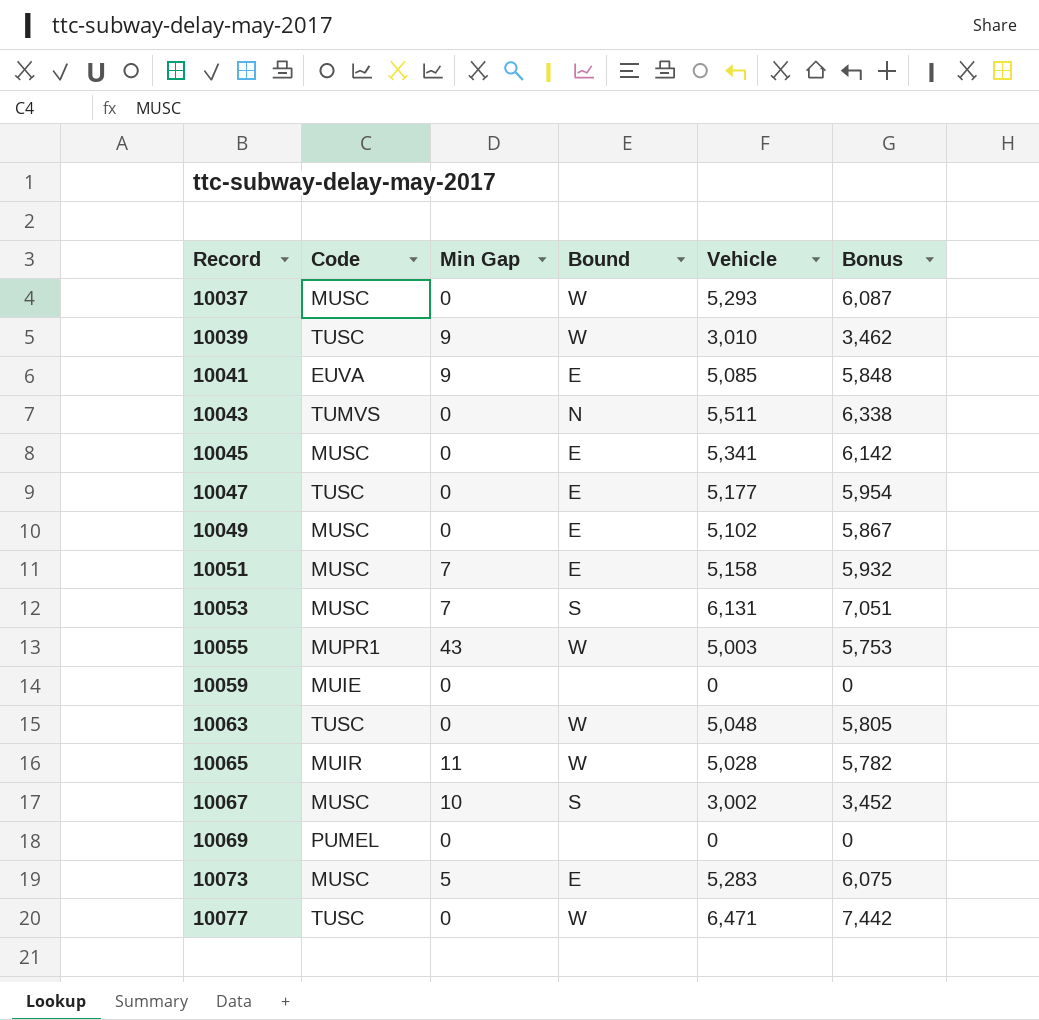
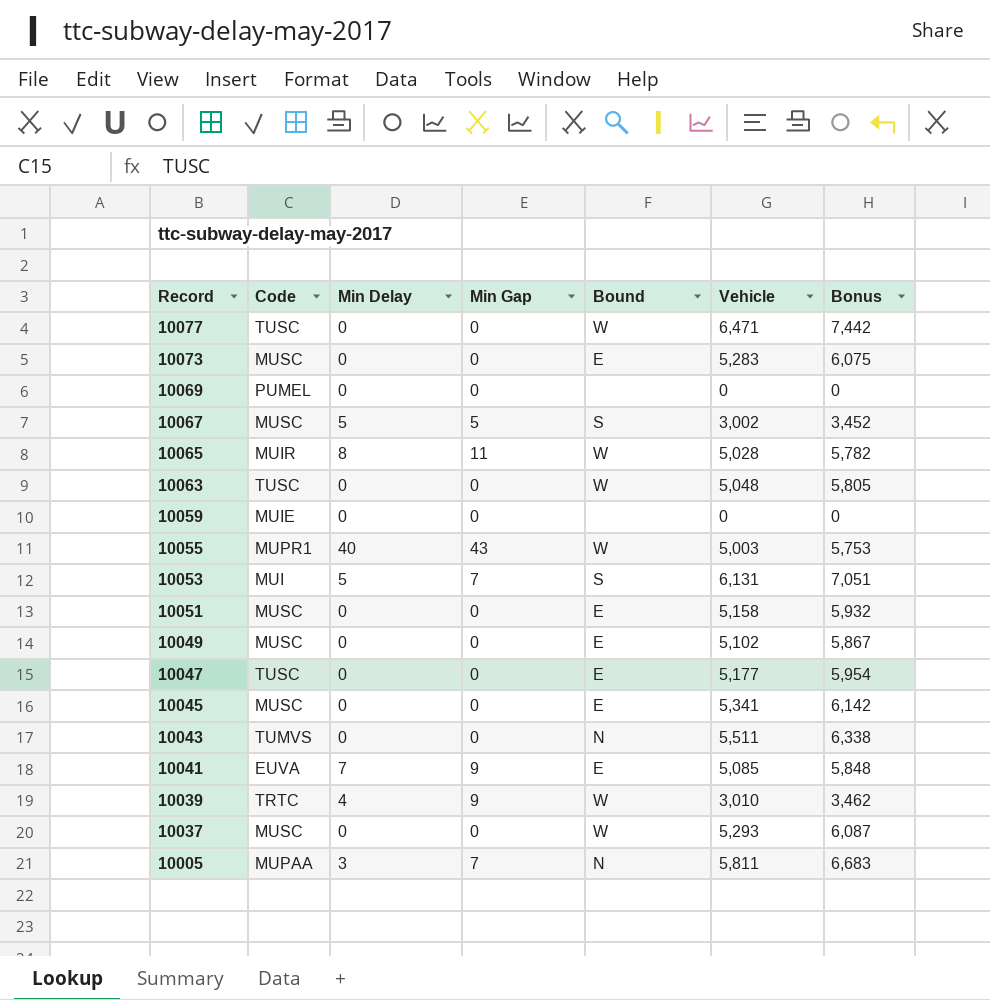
row order: Record ascending -> Record descending
column Min Delay | position: none -> 3
10073 | Min Gap: 5 -> 0
10067 | Min Gap: 10 -> 5
10053 | Code: MUSC -> MUI
10051 | Min Gap: 7 -> 0
10039 | Code: TUSC -> TRTC
row 10005: none -> MUPAA | 3 | 7 | N | 5,811 | 6,683

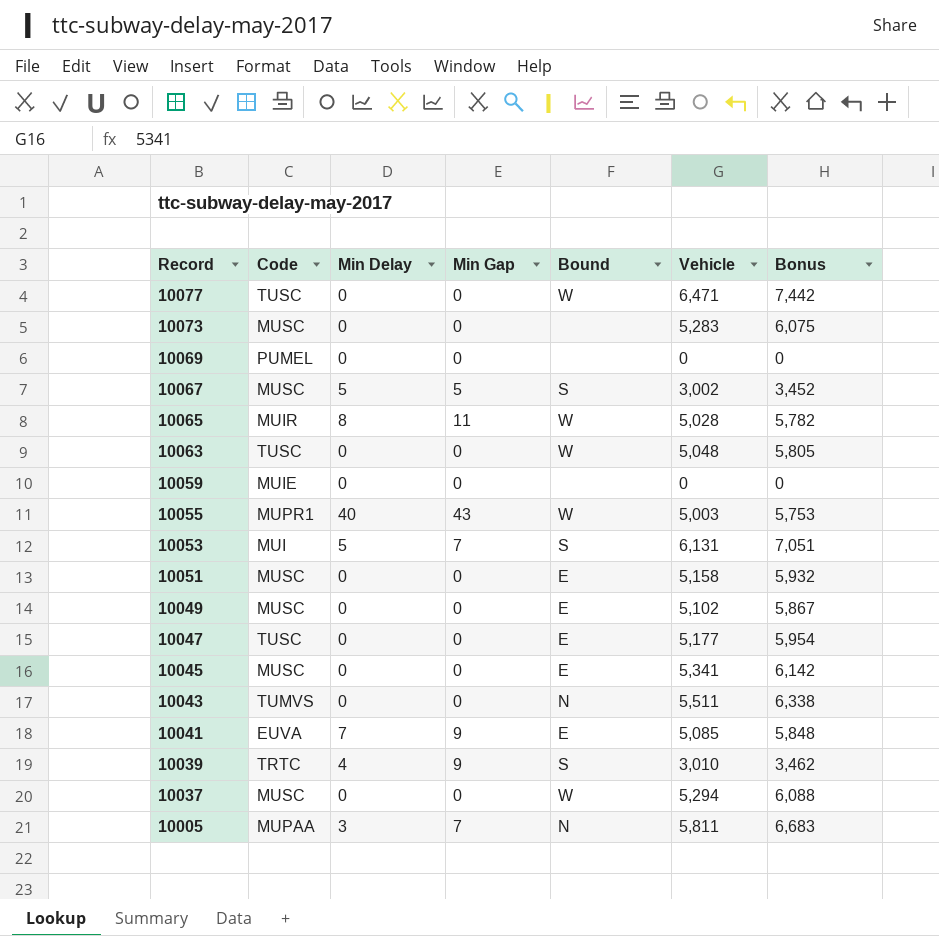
10073 | Bound: E -> none
10039 | Bound: W -> S
10037 | Vehicle: 5,293 -> 5,294
10037 | Bonus: 6,087 -> 6,088

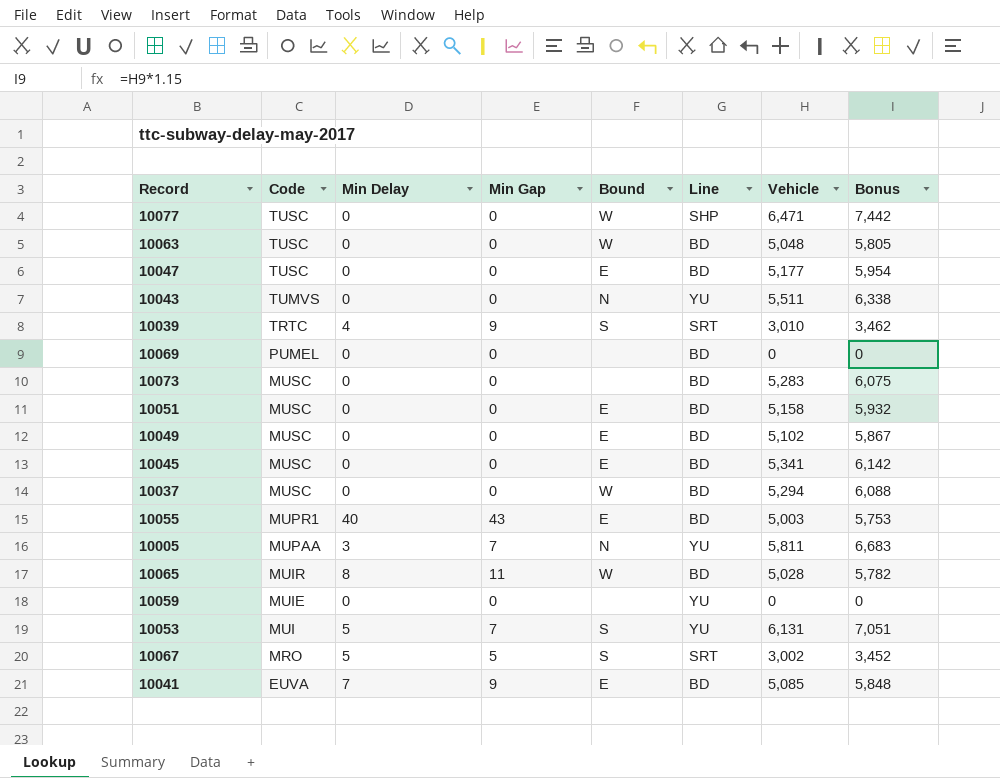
row order: Record descending -> Code descending
column Line | position: none -> 6
10055 | Bound: W -> E
10067 | Code: MUSC -> MRO

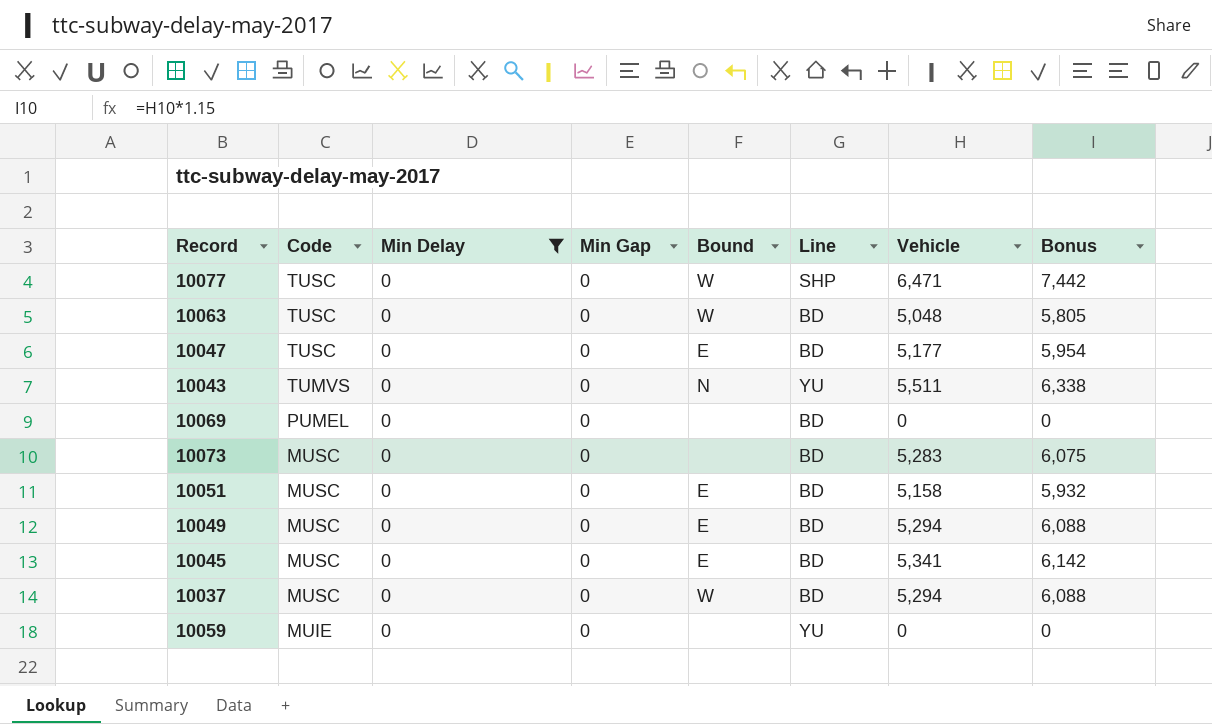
filter: none -> Min Delay = 0
10049 | Vehicle: 5,102 -> 5,294
10049 | Bonus: 5,867 -> 6,088

